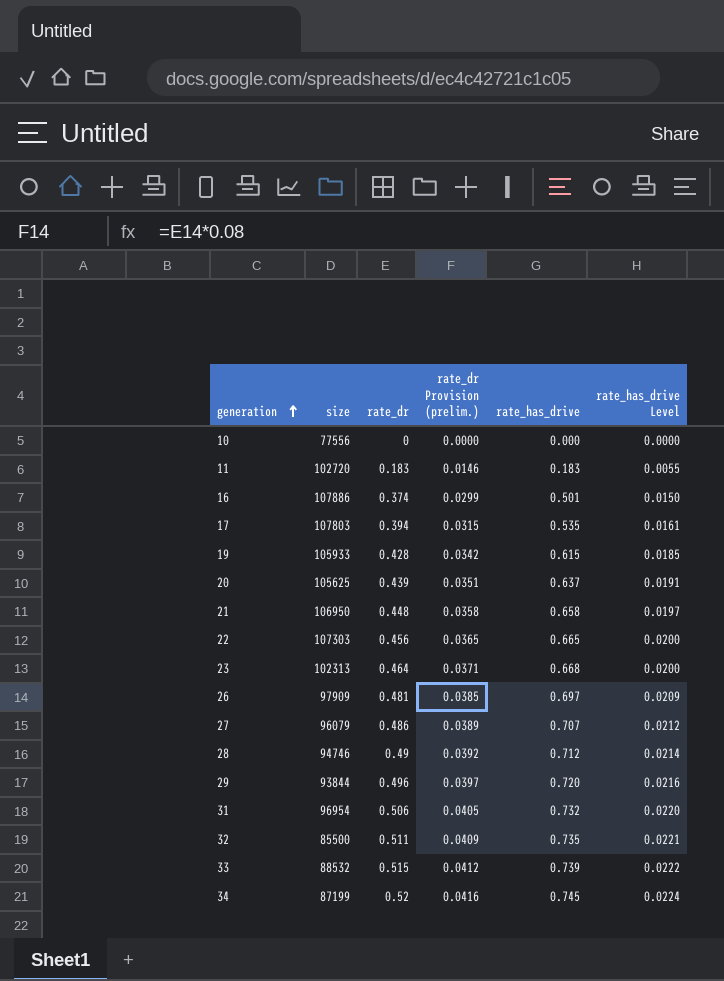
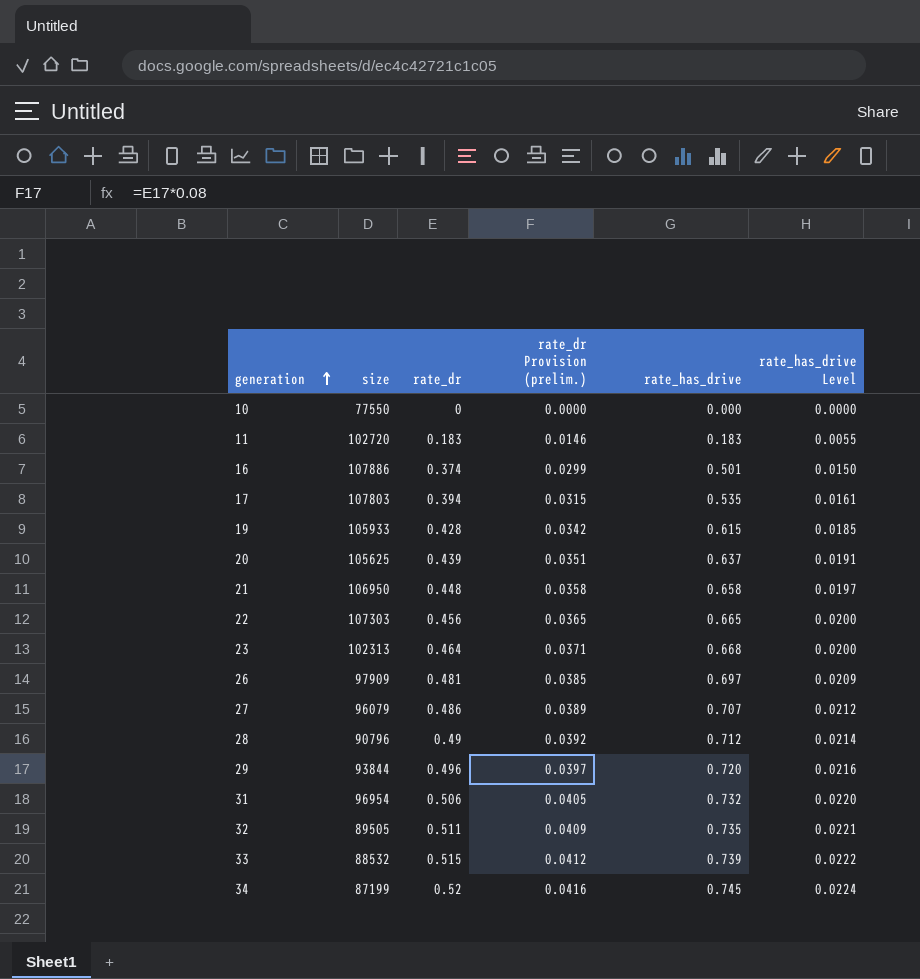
10 | size: 77556 -> 77550
28 | size: 94746 -> 90796
32 | size: 85500 -> 89505

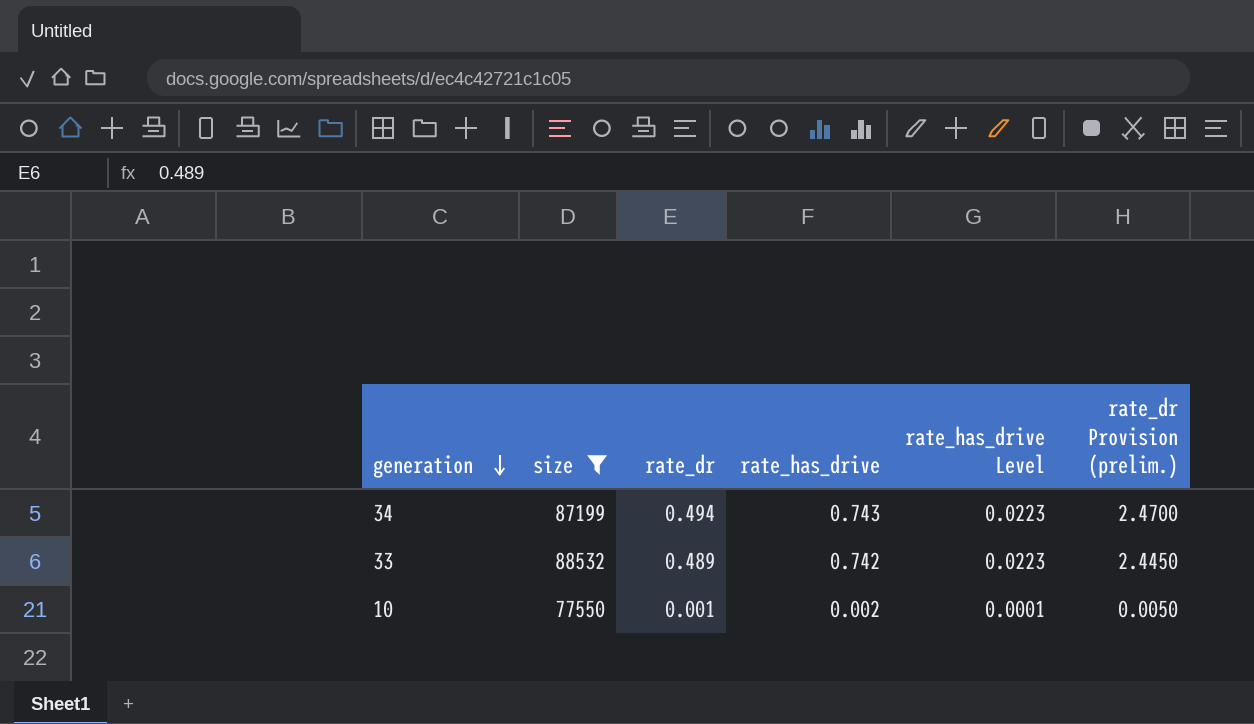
filter: none -> size <= 88532
row order: generation ascending -> generation descending
column rate_dr Provision (prelim.) | formula: [rate_dr] * 0.08 -> [rate_dr] * 5
column rate_dr Provision (prelim.) | position: 4 -> 6
34 | rate_dr: 0.52 -> 0.494
34 | rate_has_drive: 0.745 -> 0.743
34 | rate_has_drive Level: 0.0224 -> 0.0223
33 | rate_dr: 0.515 -> 0.489
33 | rate_has_drive: 0.739 -> 0.742
33 | rate_has_drive Level: 0.0222 -> 0.0223
10 | rate_dr: 0 -> 0.001
10 | rate_has_drive: 0.000 -> 0.002
10 | rate_has_drive Level: 0.0000 -> 0.0001

